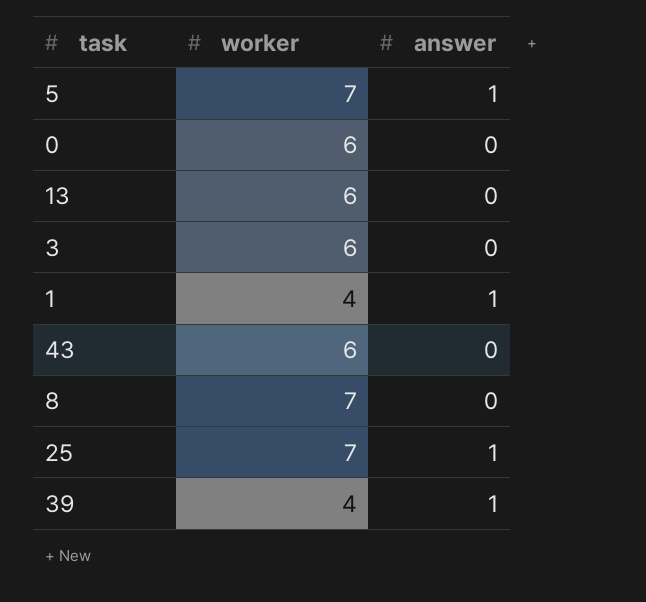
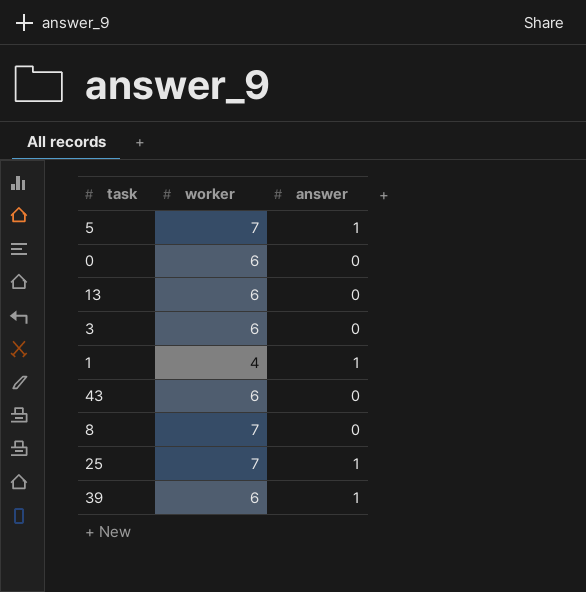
39 | worker: 4 -> 6

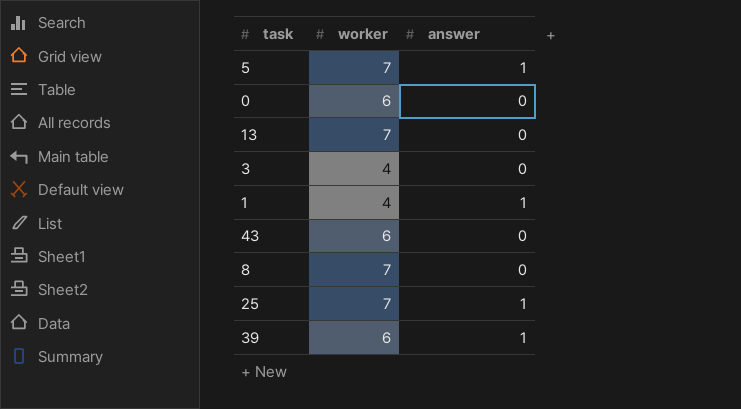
13 | worker: 6 -> 7
3 | worker: 6 -> 4

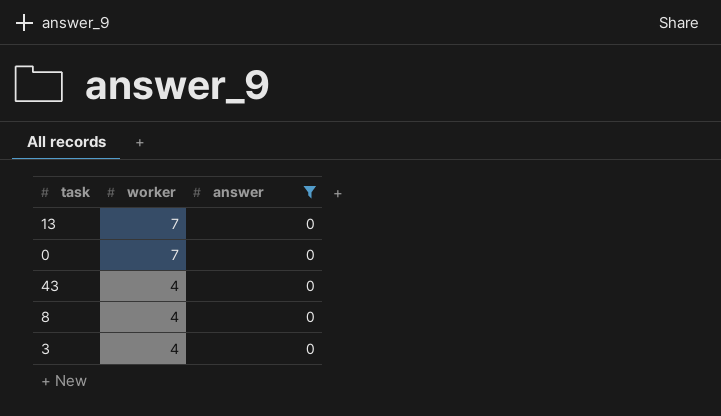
filter: none -> answer = 0
row order: none -> worker descending
0 | worker: 6 -> 7
43 | worker: 6 -> 4
8 | worker: 7 -> 4

